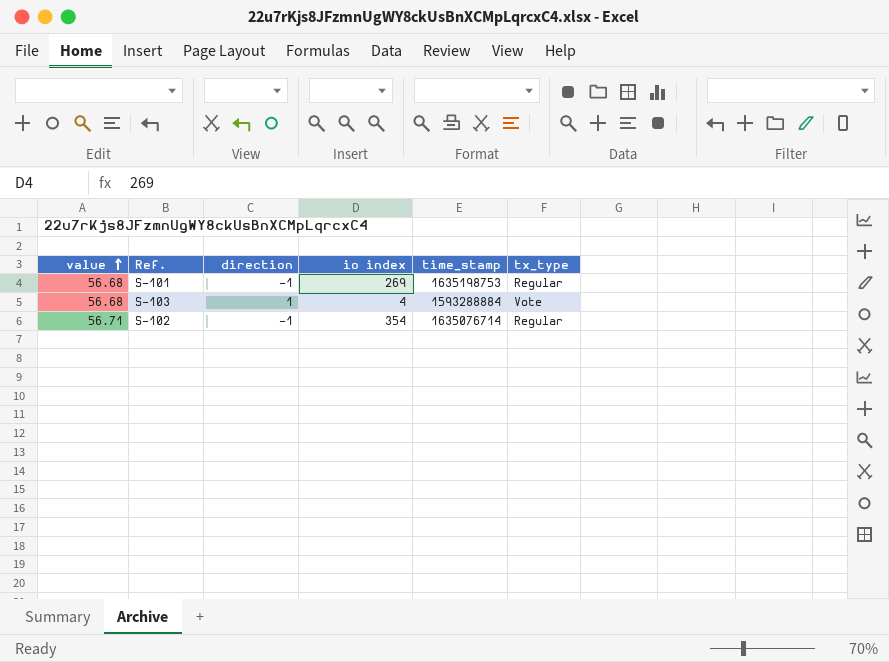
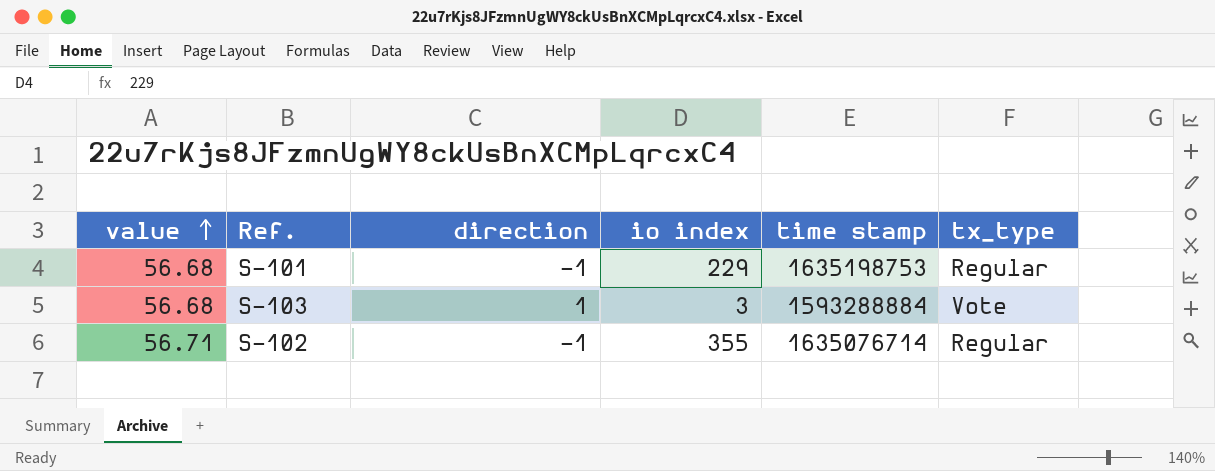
column name: time_stamp -> time stamp
S-101 | io index: 269 -> 229
S-103 | io index: 4 -> 3
S-102 | io index: 354 -> 355

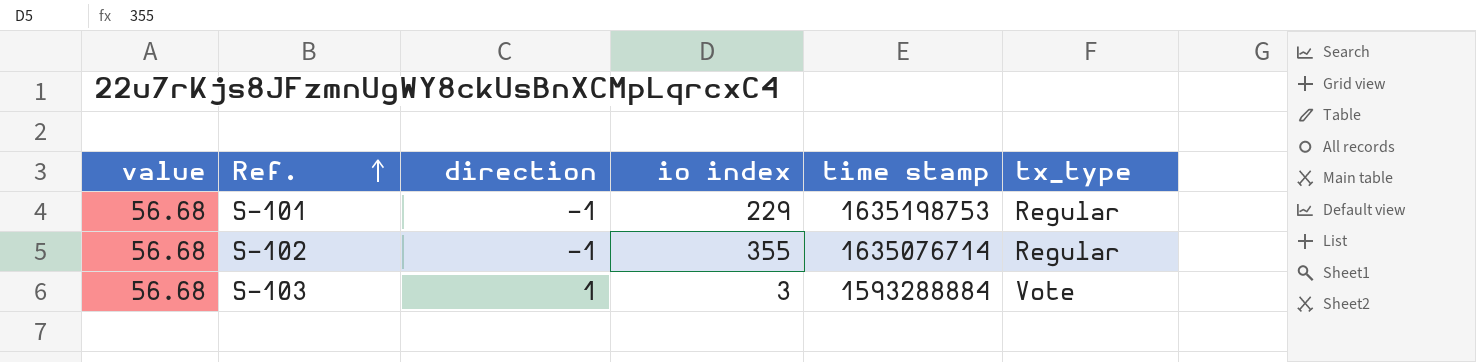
row order: value ascending -> Ref. ascending
S-102 | value: 56.71 -> 56.68

